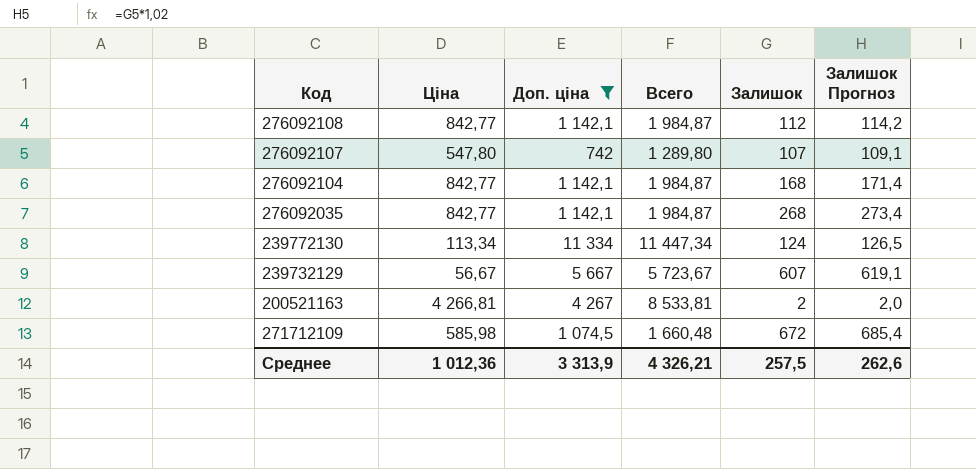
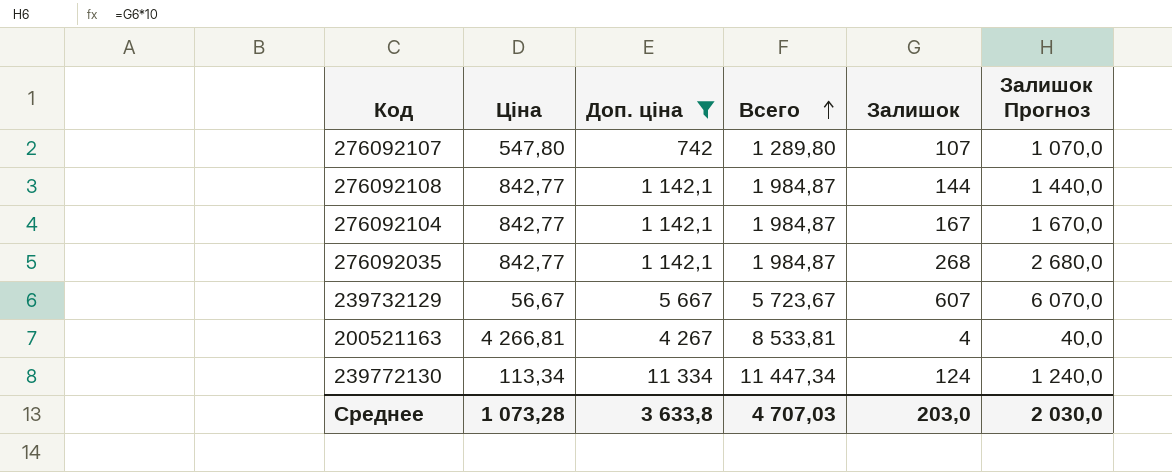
row order: none -> Всего ascending
column Залишок Прогноз | formula: [Залишок] * 1,02 -> [Залишок] * 10
row 271712109: 585,98 | 1 074,5 | 1 660,48 | 672 | 685,4 -> none
276092108 | Залишок: 112 -> 144
276092104 | Залишок: 168 -> 167
200521163 | Залишок: 2 -> 4
Среднее | Ціна: 1 012,36 -> 1 073,28
Среднее | Доп. ціна: 3 313,9 -> 3 633,8
Среднее | Всего: 4 326,21 -> 4 707,03
Среднее | Залишок: 257,5 -> 203,0
Среднее | Залишок Прогноз: 262,6 -> 2 030,0

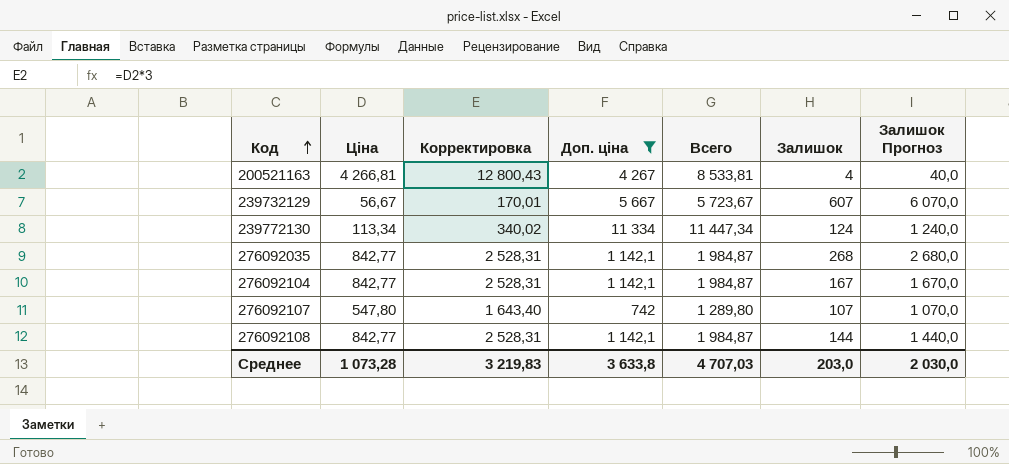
row order: Всего ascending -> Код ascending
column Корректировка | formula: none -> [Ціна] * 3

